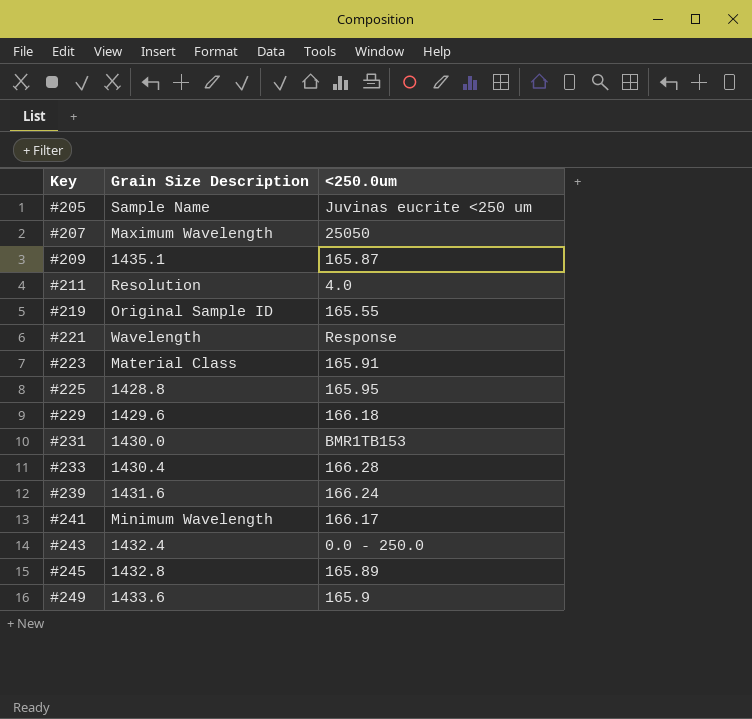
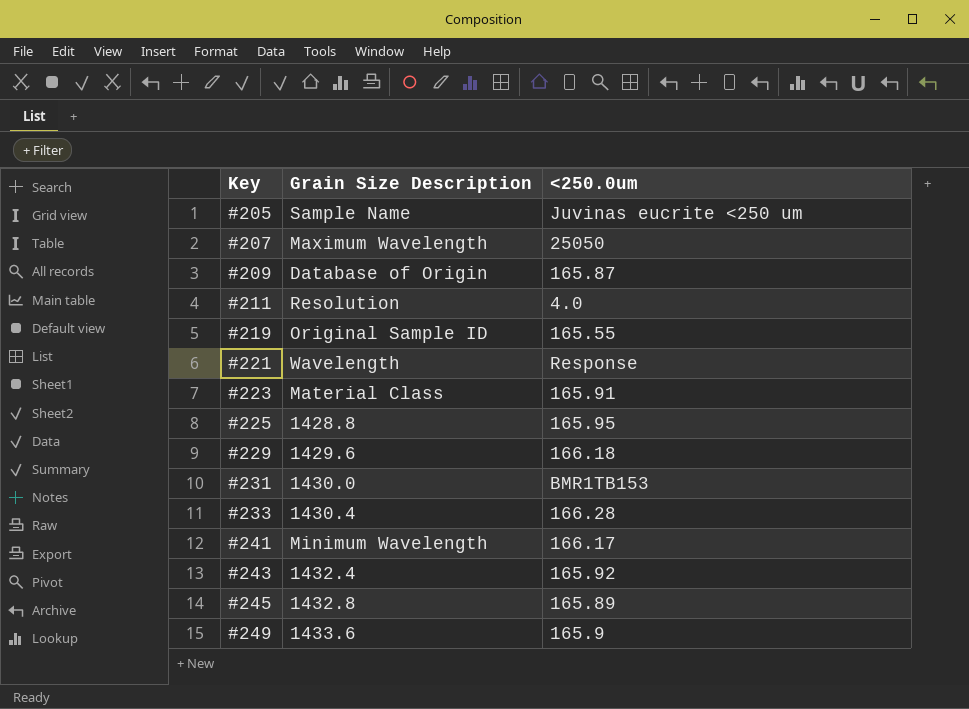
row #239: 1431.6 | 166.24 -> none
#209 | Grain Size Description: 1435.1 -> Database of Origin
#243 | <250.0um: 0.0 - 250.0 -> 165.92

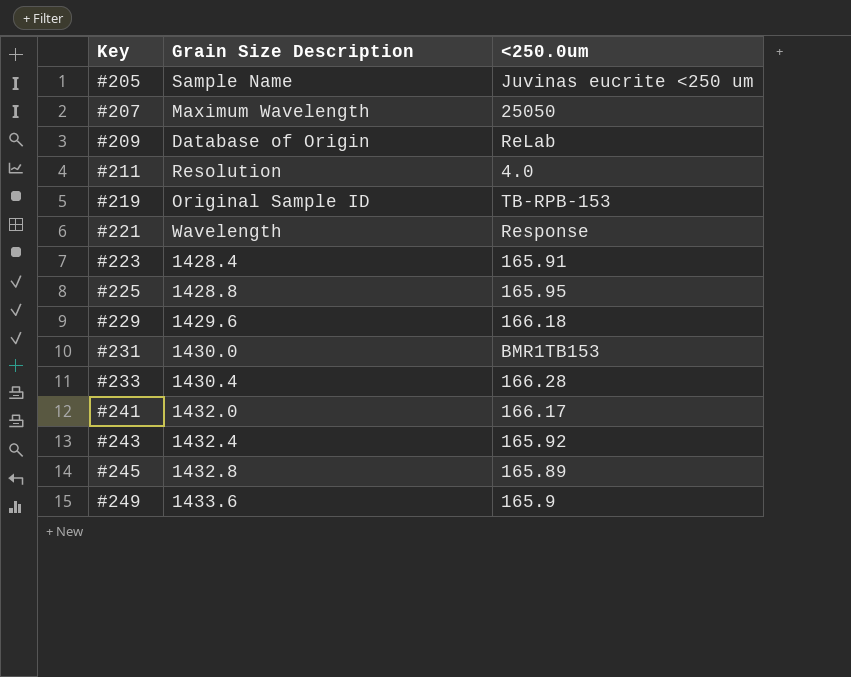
#209 | <250.0um: 165.87 -> ReLab
#219 | <250.0um: 165.55 -> TB-RPB-153
#223 | Grain Size Description: Material Class -> 1428.4
#241 | Grain Size Description: Minimum Wavelength -> 1432.0

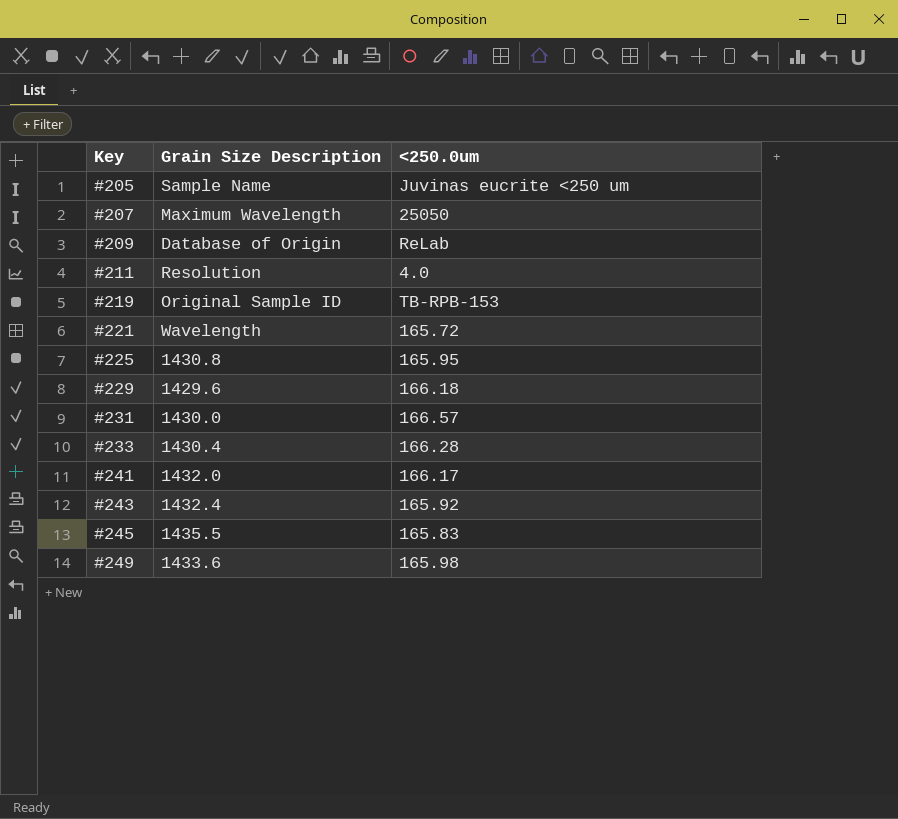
row #223: 1428.4 | 165.91 -> none
#221 | <250.0um: Response -> 165.72
#225 | Grain Size Description: 1428.8 -> 1430.8
#231 | <250.0um: BMR1TB153 -> 166.57
#245 | Grain Size Description: 1432.8 -> 1435.5
#245 | <250.0um: 165.89 -> 165.83
#249 | <250.0um: 165.9 -> 165.98

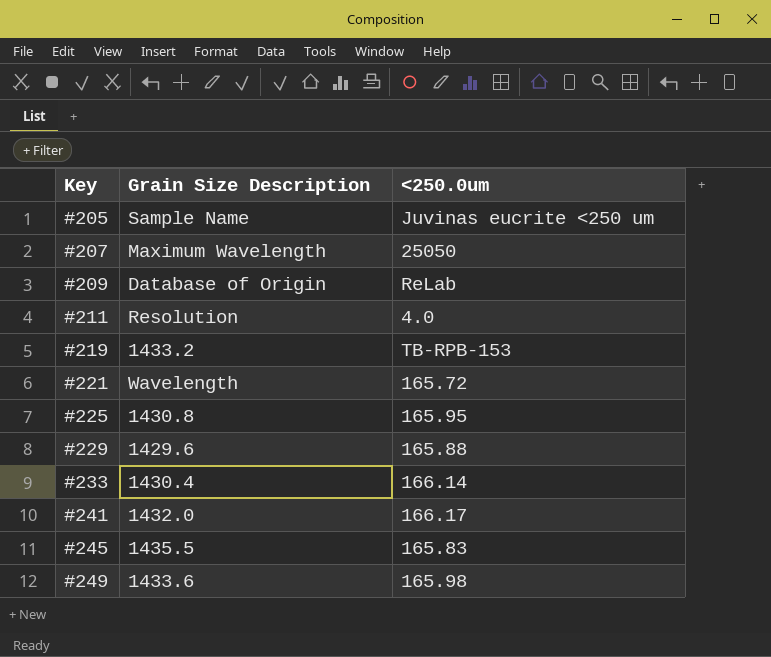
row #231: 1430.0 | 166.57 -> none
row #243: 1432.4 | 165.92 -> none
#219 | Grain Size Description: Original Sample ID -> 1433.2
#229 | <250.0um: 166.18 -> 165.88
#233 | <250.0um: 166.28 -> 166.14

